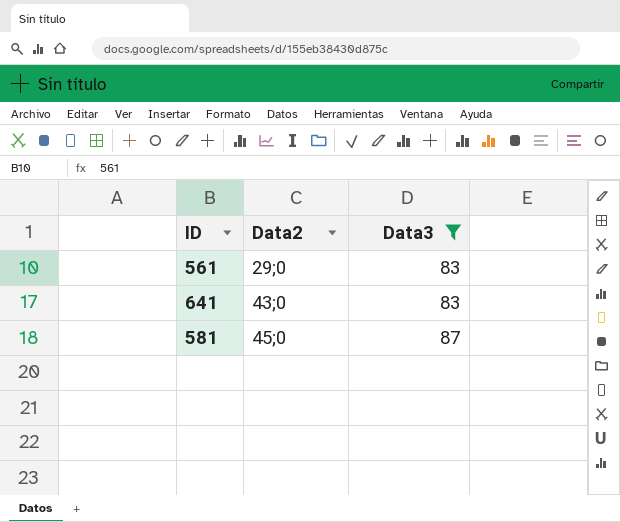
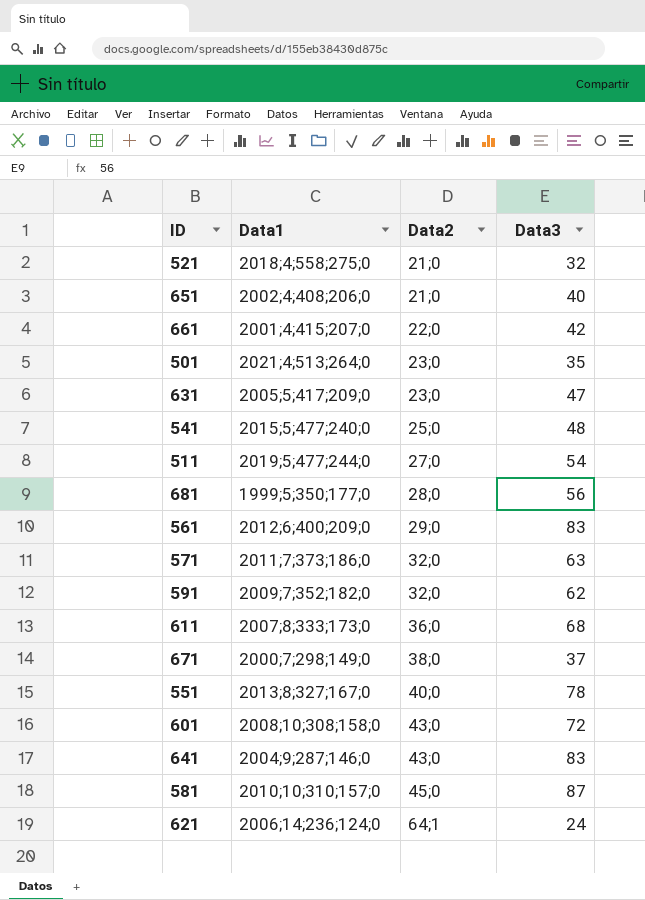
filter: Data3 >= 83 -> none
column Data1 | position: none -> 2

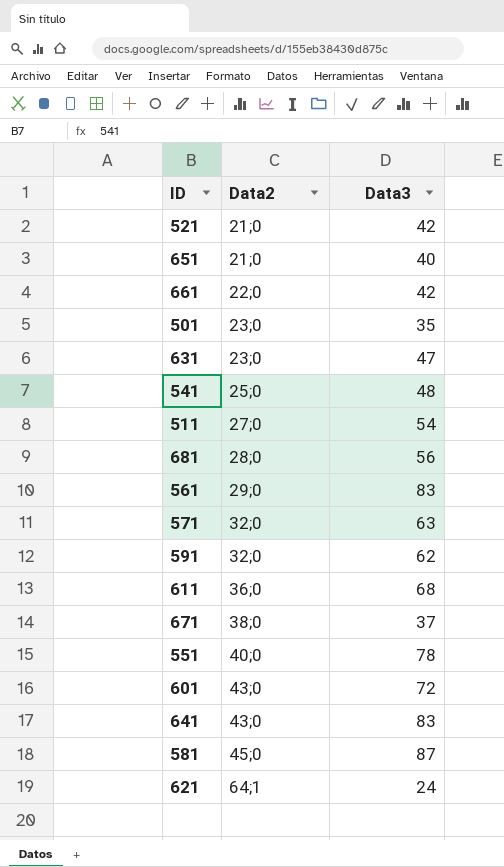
column Data1 | position: 2 -> none
521 | Data3: 32 -> 42

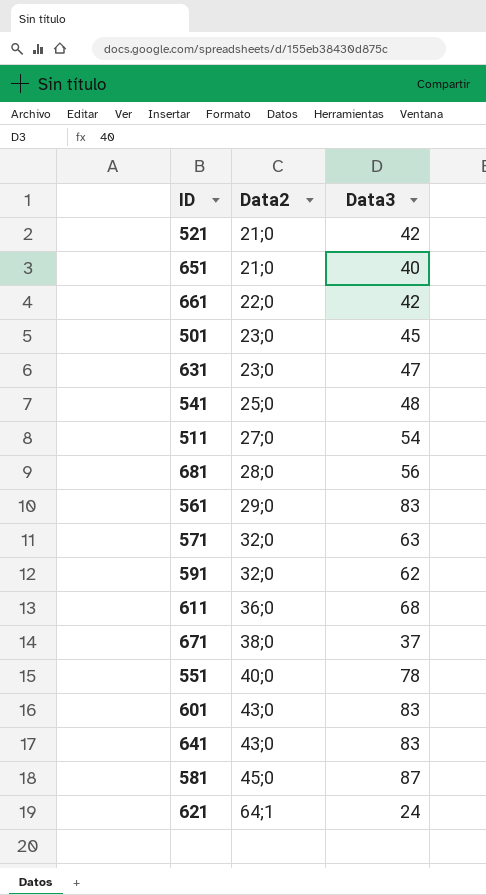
501 | Data3: 35 -> 45
601 | Data3: 72 -> 83

